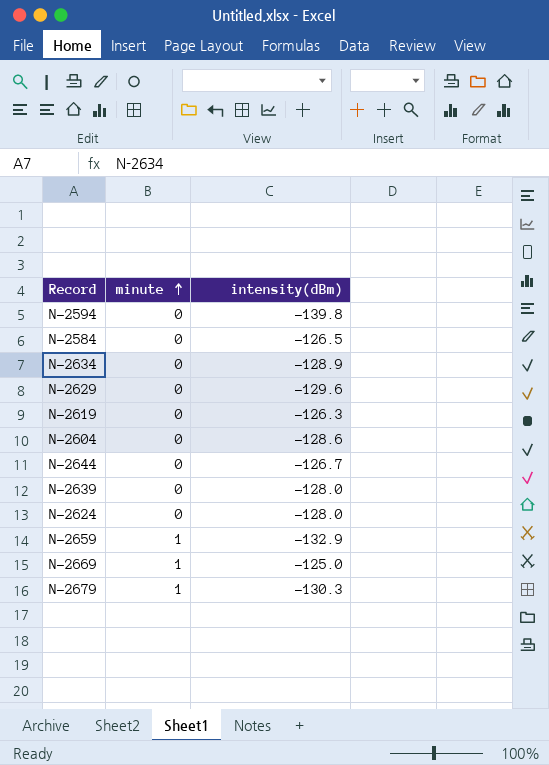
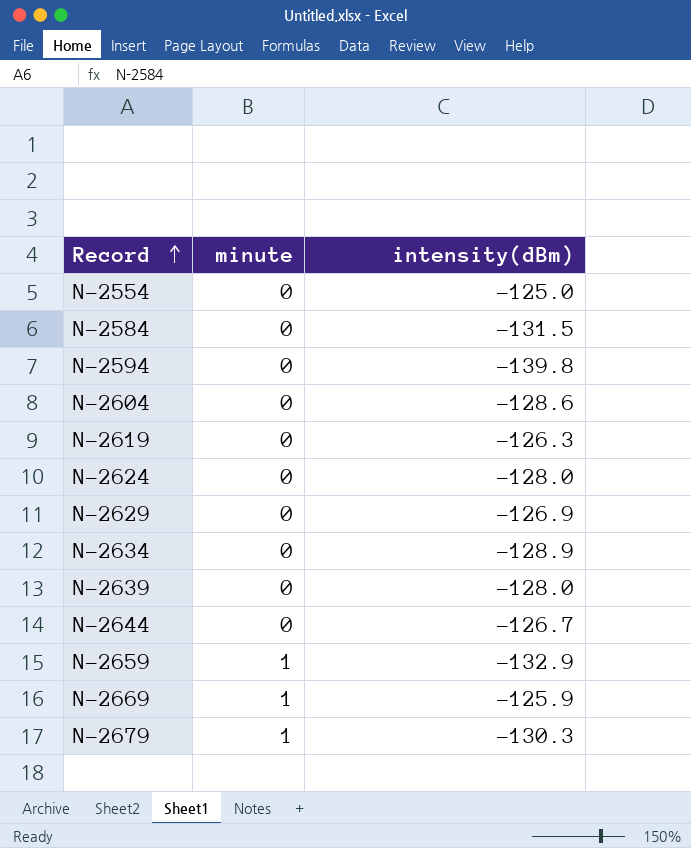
row order: minute ascending -> Record ascending
row N-2554: none -> 0 | -125.0
N-2584 | intensity(dBm): -126.5 -> -131.5
N-2629 | intensity(dBm): -129.6 -> -126.9
N-2669 | intensity(dBm): -125.0 -> -125.9

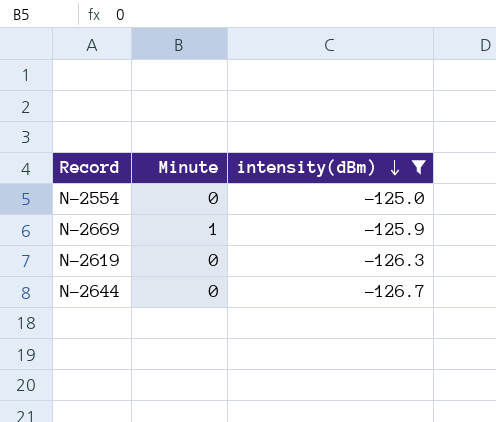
filter: none -> intensity(dBm) >= -126.7
row order: Record ascending -> intensity(dBm) descending
column name: minute -> Minute

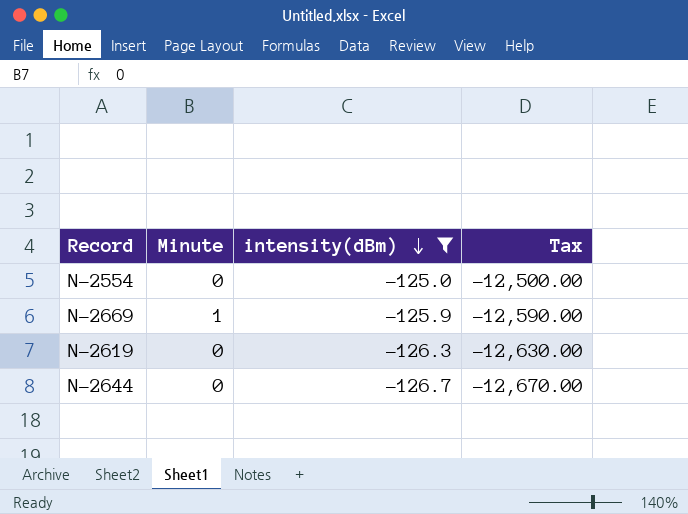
column Tax | formula: none -> [intensity(dBm)] * 100

